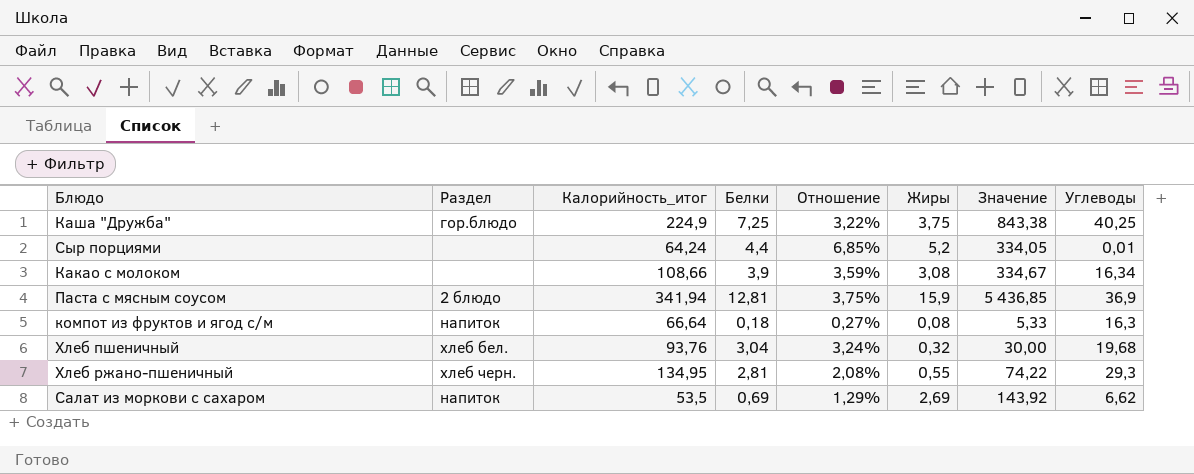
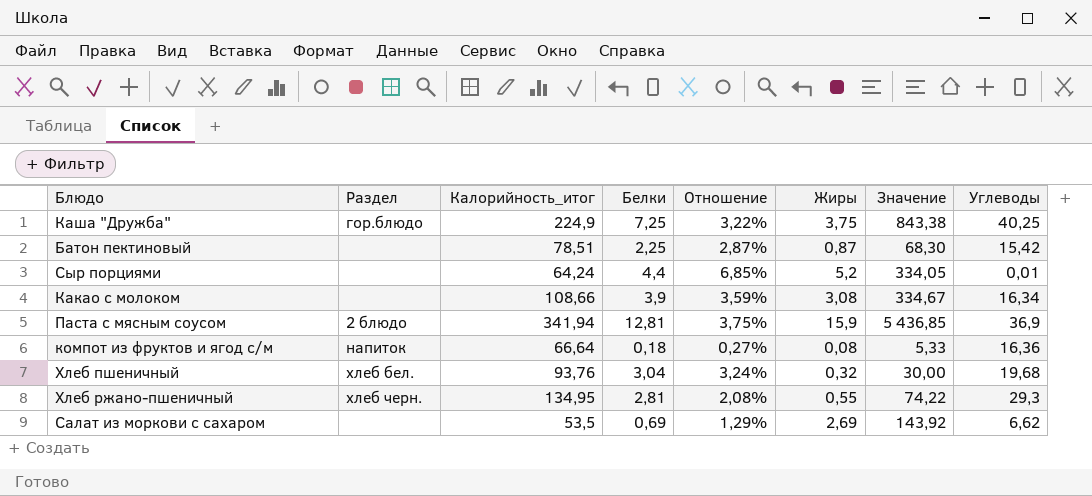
row Батон пектиновый: none -> none | 78,51 | 2,25 | 2,87% | 0,87 | 68,30 | 15,42
компот из фруктов и ягод с/м | Углеводы: 16,3 -> 16,36
Салат из моркови с сахаром | Раздел: напиток -> none

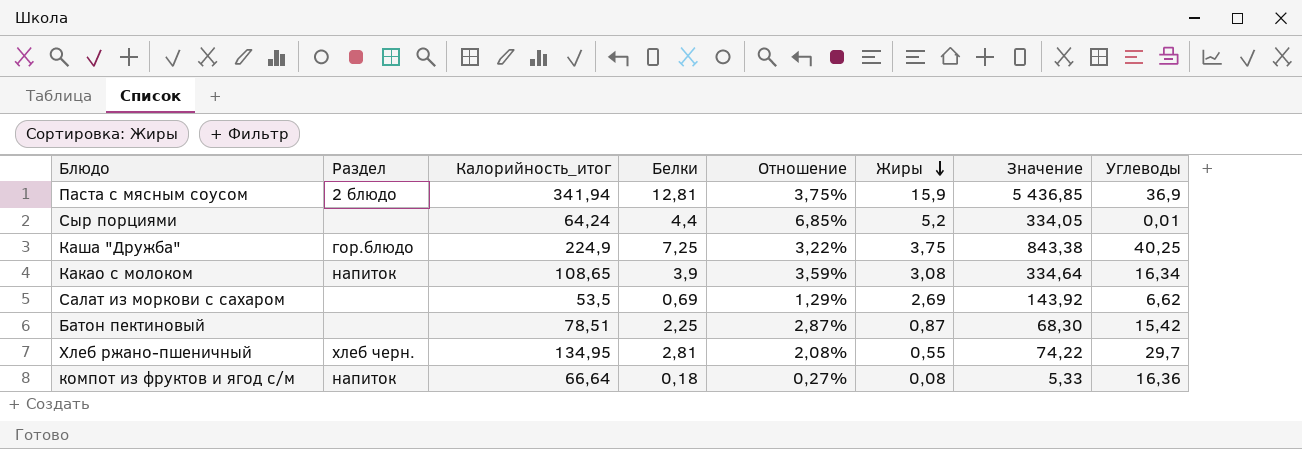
row order: none -> Жиры descending
row Хлеб пшеничный: хлеб бел. | 93,76 | 3,04 | 3,24% | 0,32 | 30,00 | 19,68 -> none
Какао с молоком | Раздел: none -> напиток
Какао с молоком | Калорийность_итог: 108,66 -> 108,65
Какао с молоком | Значение: 334,67 -> 334,64
Хлеб ржано-пшеничный | Углеводы: 29,3 -> 29,7

